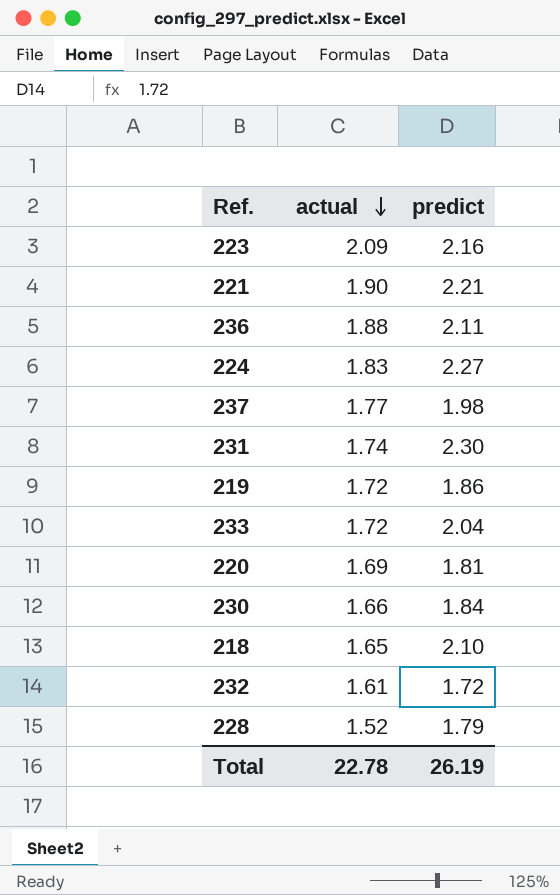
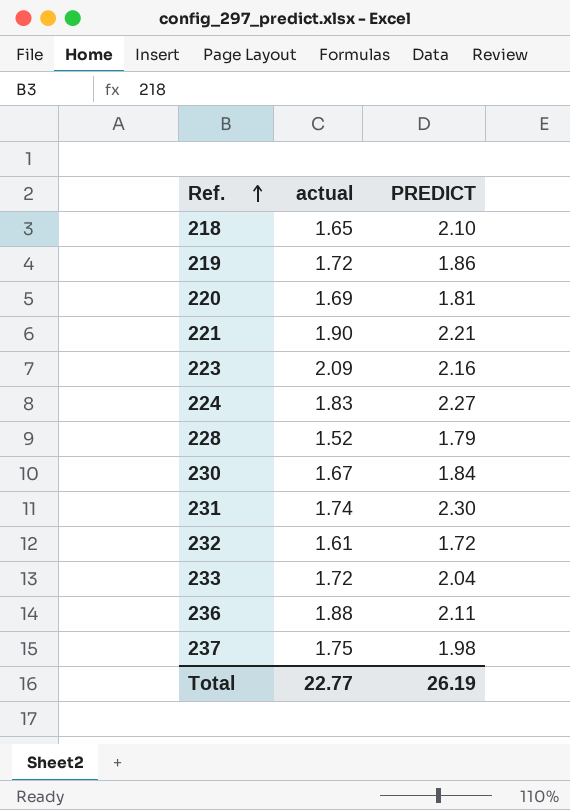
row order: actual descending -> Ref. ascending
column name: predict -> PREDICT
230 | actual: 1.66 -> 1.67
237 | actual: 1.77 -> 1.75
Total | actual: 22.78 -> 22.77

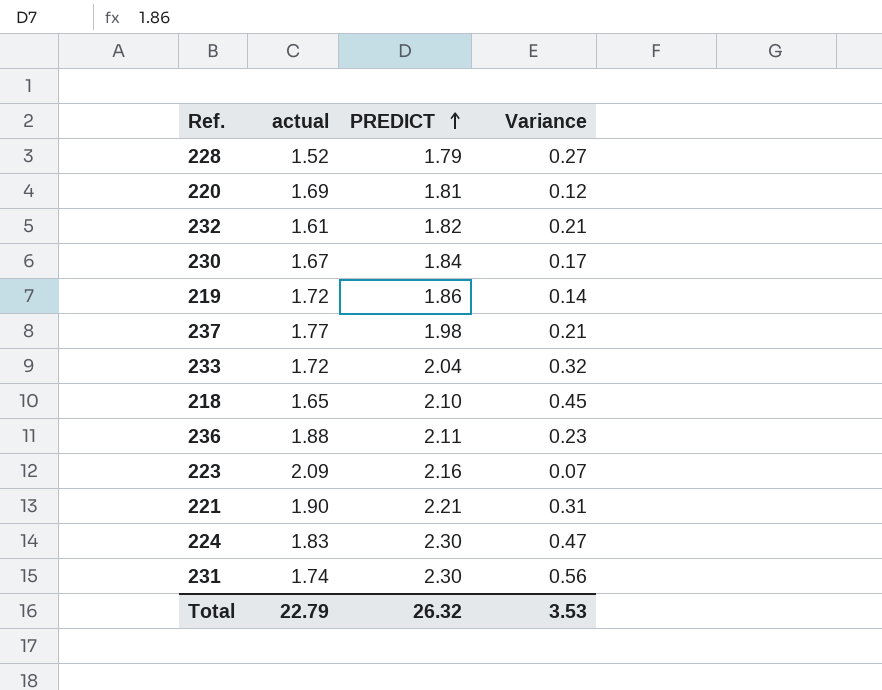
row order: Ref. ascending -> PREDICT ascending
column Variance | formula: none -> [PREDICT] - [actual]
232 | PREDICT: 1.72 -> 1.82
237 | actual: 1.75 -> 1.77
224 | PREDICT: 2.27 -> 2.30
Total | actual: 22.77 -> 22.79
Total | PREDICT: 26.19 -> 26.32

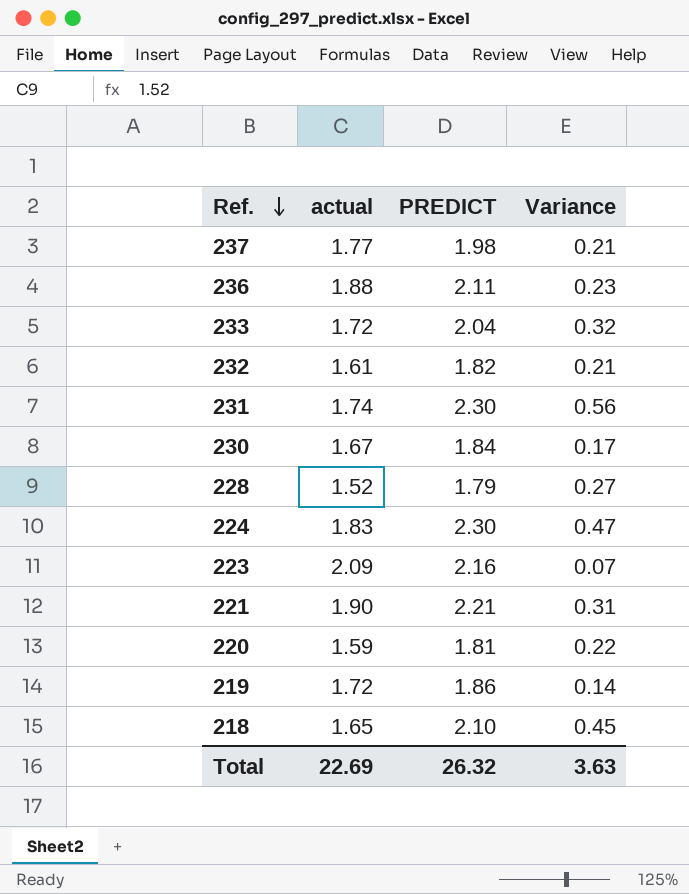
row order: PREDICT ascending -> Ref. descending
220 | actual: 1.69 -> 1.59
220 | Variance: 0.12 -> 0.22
Total | actual: 22.79 -> 22.69
Total | Variance: 3.53 -> 3.63

